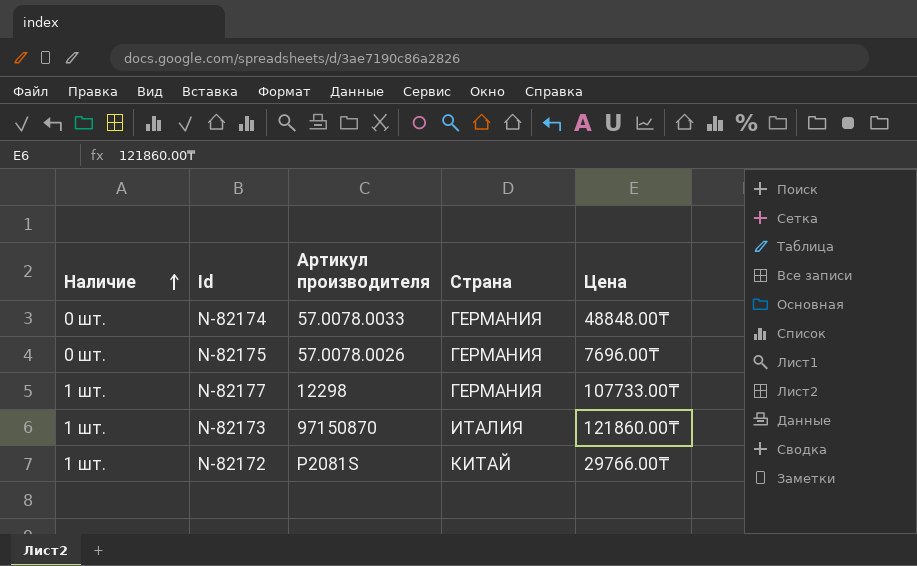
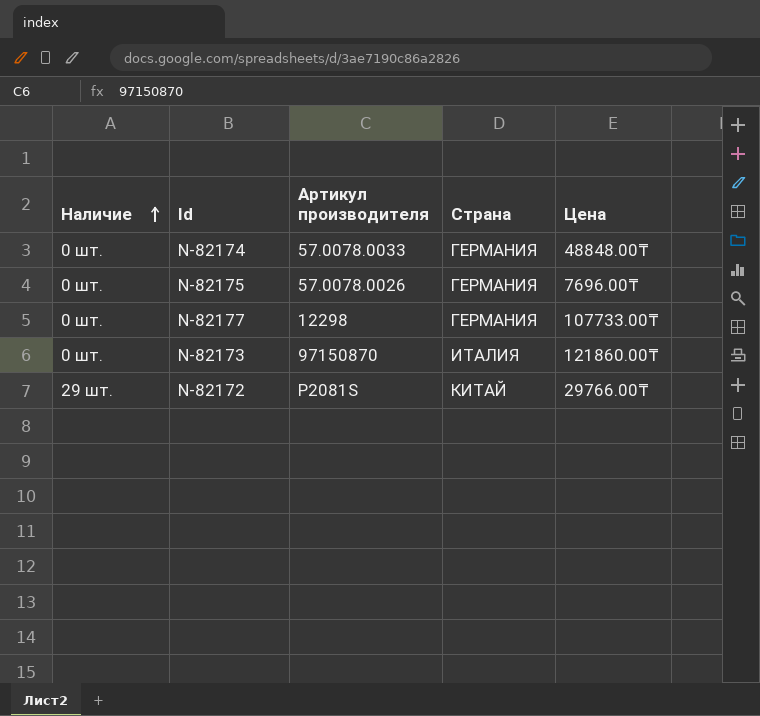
N-82177 | Наличие: 1 шт. -> 0 шт.
N-82173 | Наличие: 1 шт. -> 0 шт.
N-82172 | Наличие: 1 шт. -> 29 шт.

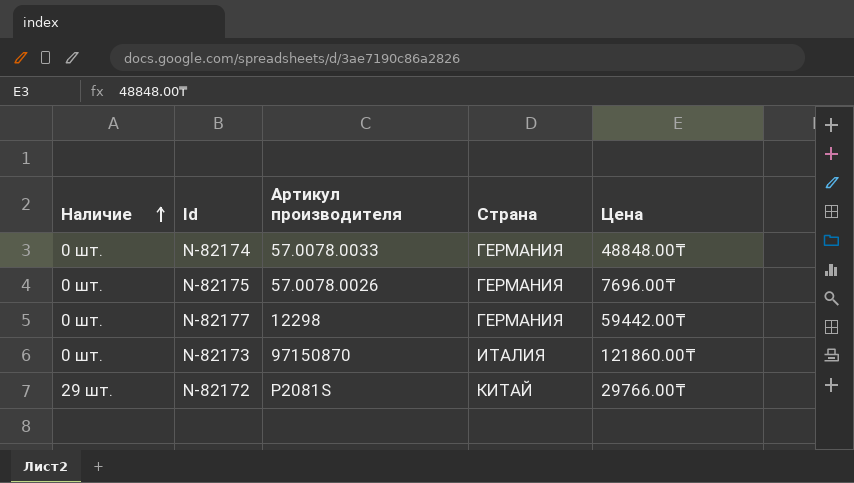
N-82177 | Цена: 107733.00₸ -> 59442.00₸

